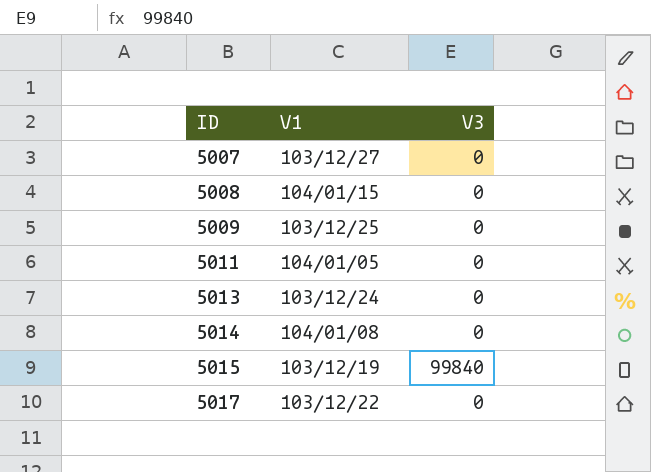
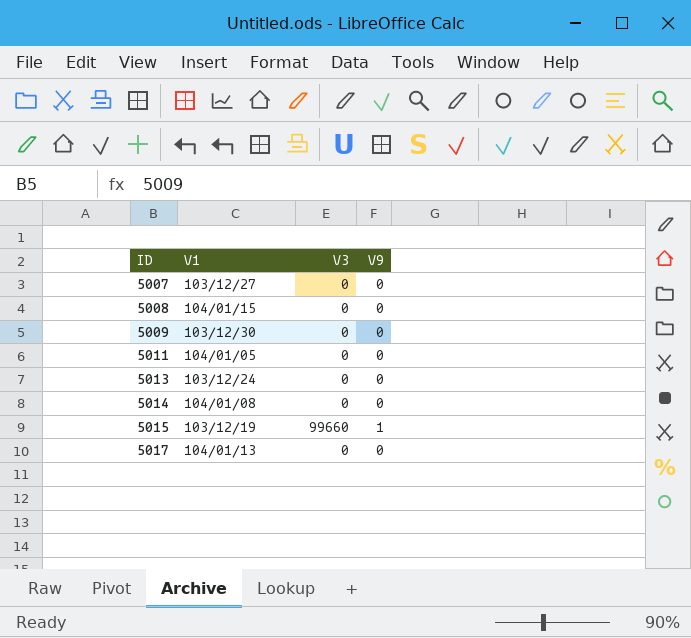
column V9 | position: none -> 4
5009 | V1: 103/12/25 -> 103/12/30
5015 | V3: 99840 -> 99660
5017 | V1: 103/12/22 -> 104/01/13

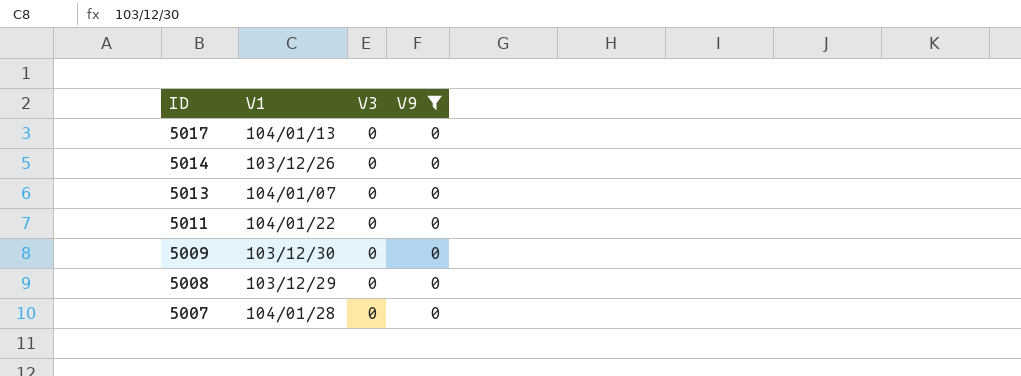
filter: none -> V9 = 0
row order: ID ascending -> ID descending
5014 | V1: 104/01/08 -> 103/12/26
5013 | V1: 103/12/24 -> 104/01/07
5011 | V1: 104/01/05 -> 104/01/22
5008 | V1: 104/01/15 -> 103/12/29
5007 | V1: 103/12/27 -> 104/01/28

